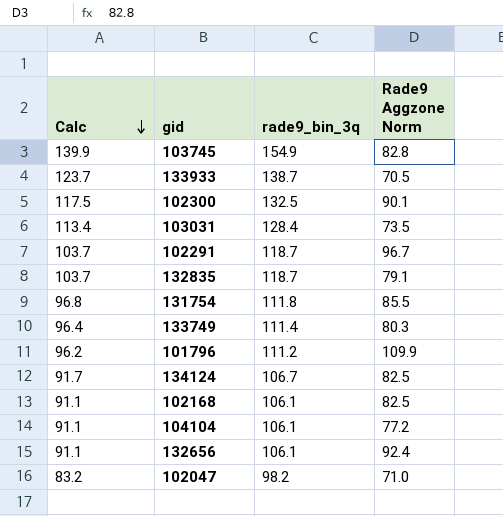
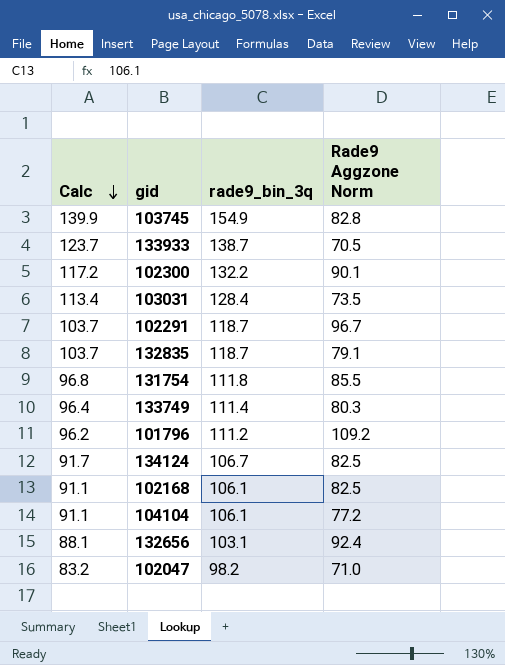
102300 | Calc: 117.5 -> 117.2
102300 | rade9_bin_3q: 132.5 -> 132.2
101796 | Rade9 Aggzone Norm: 109.9 -> 109.2
132656 | Calc: 91.1 -> 88.1
132656 | rade9_bin_3q: 106.1 -> 103.1

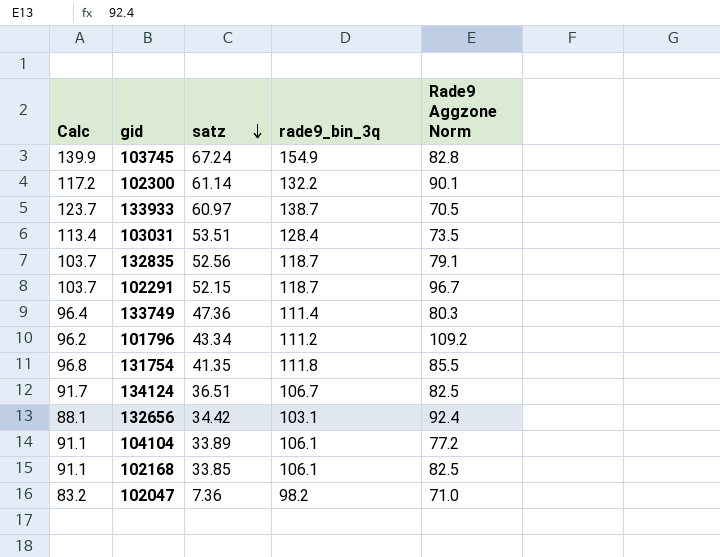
row order: Calc descending -> satz descending
column satz | position: none -> 3

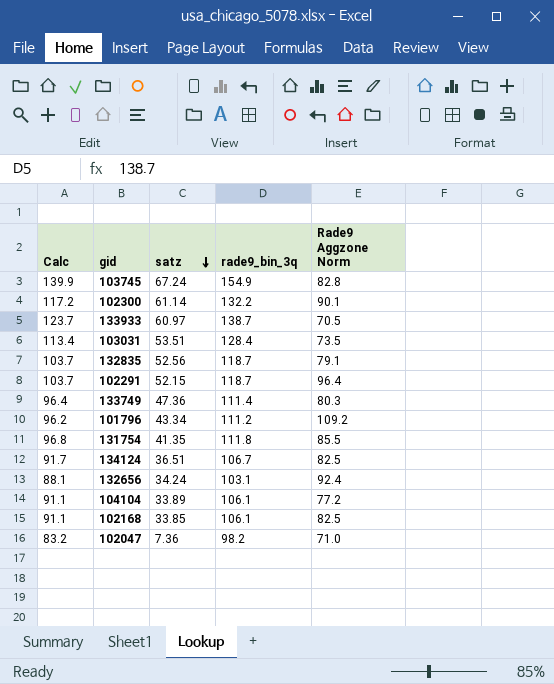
102291 | Rade9 Aggzone Norm: 96.7 -> 96.4
132656 | satz: 34.42 -> 34.24

